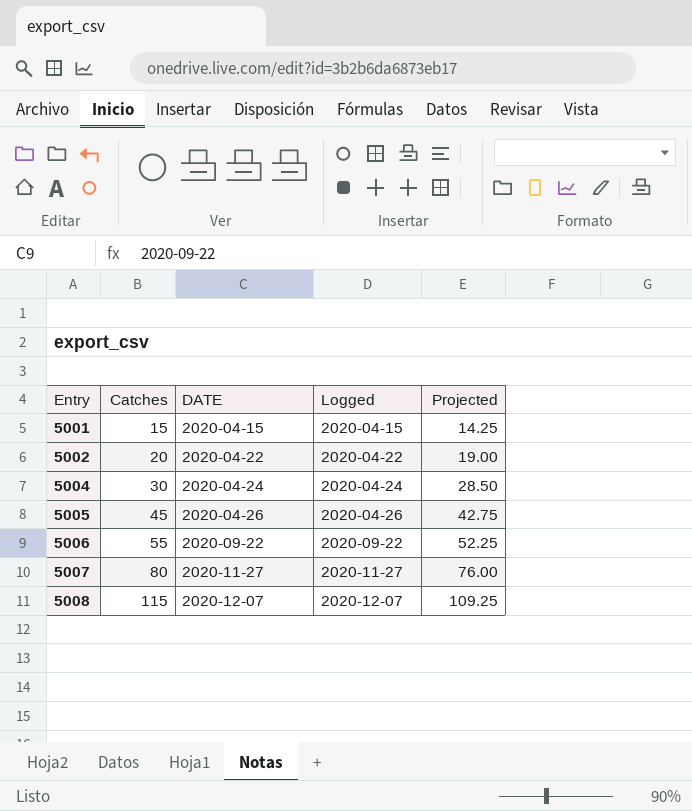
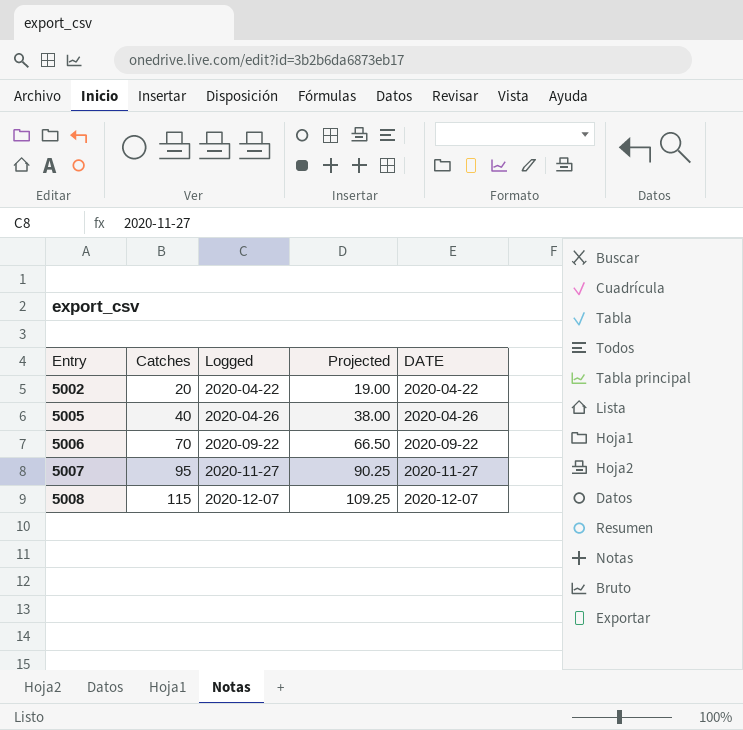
column DATE | position: 3 -> 5
row 5001: 15 | 2020-04-15 | 2020-04-15 | 14.25 -> none
row 5004: 30 | 2020-04-24 | 2020-04-24 | 28.50 -> none
5005 | Catches: 45 -> 40
5005 | Projected: 42.75 -> 38.00
5006 | Catches: 55 -> 70
5006 | Projected: 52.25 -> 66.50
5007 | Catches: 80 -> 95
5007 | Projected: 76.00 -> 90.25

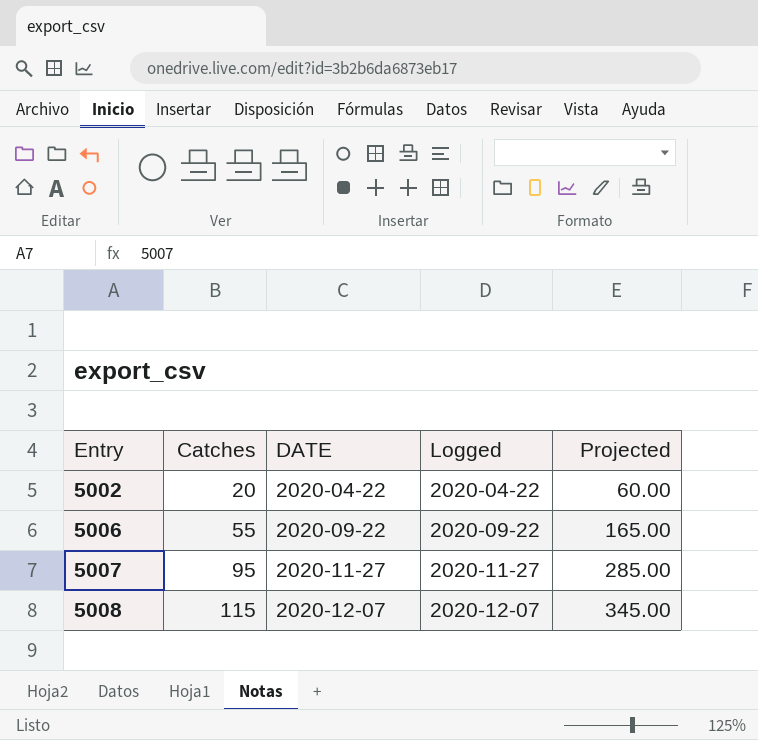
column DATE | position: 5 -> 3
column Projected | formula: [Catches] * 0.95 -> [Catches] * 3
row 5005: 40 | 2020-04-26 | 38.00 | 2020-04-26 -> none
5006 | Catches: 70 -> 55

